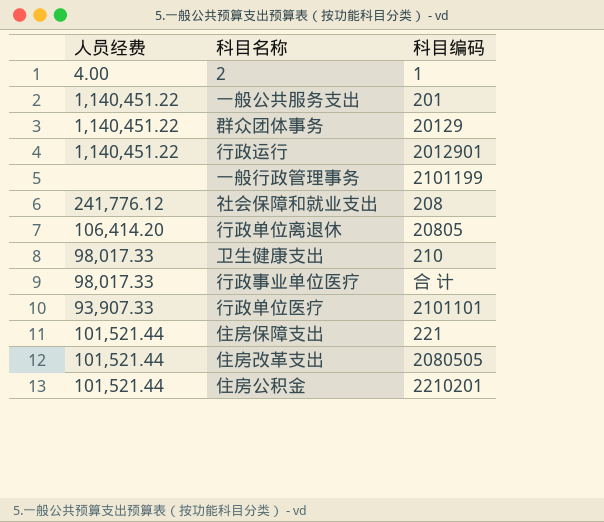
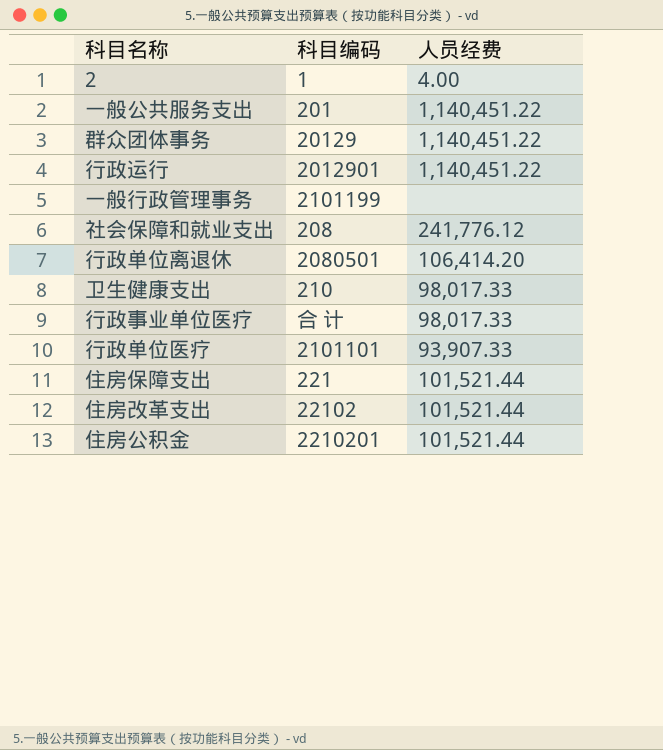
column 人员经费 | position: 1 -> 3
行政单位离退休 | 科目编码: 20805 -> 2080501
住房改革支出 | 科目编码: 2080505 -> 22102

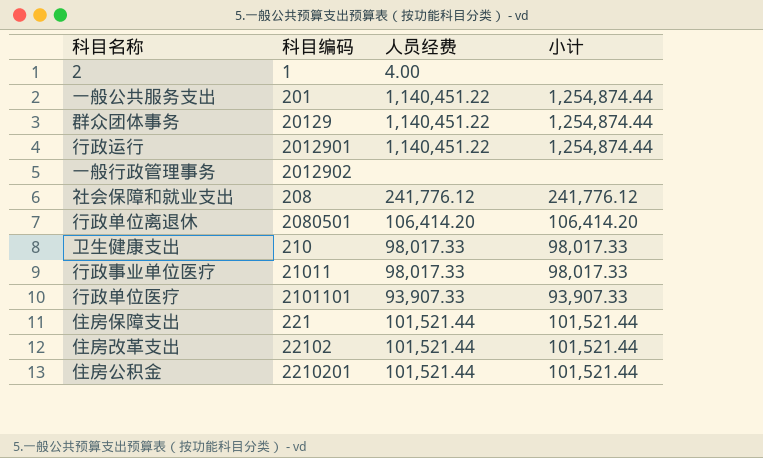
column 小计 | position: none -> 4
一般行政管理事务 | 科目编码: 2101199 -> 2012902
行政事业单位医疗 | 科目编码: 合 计 -> 21011

